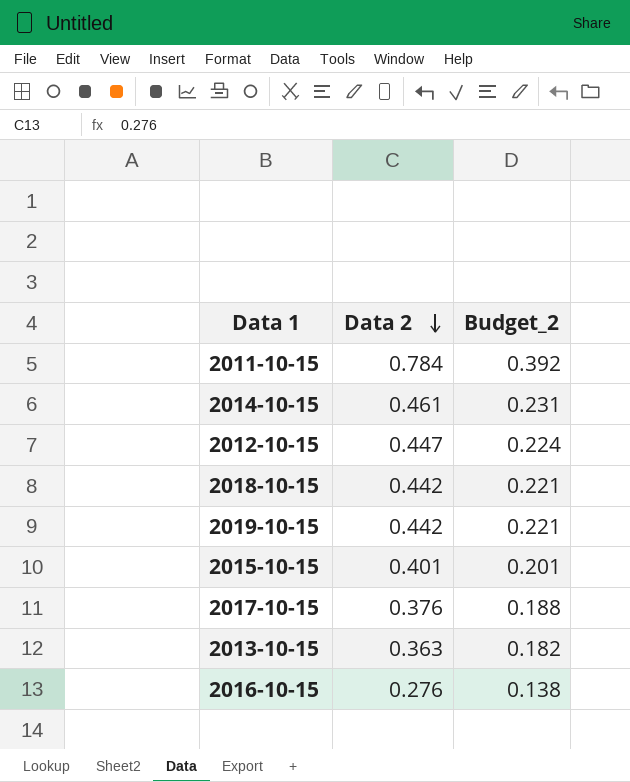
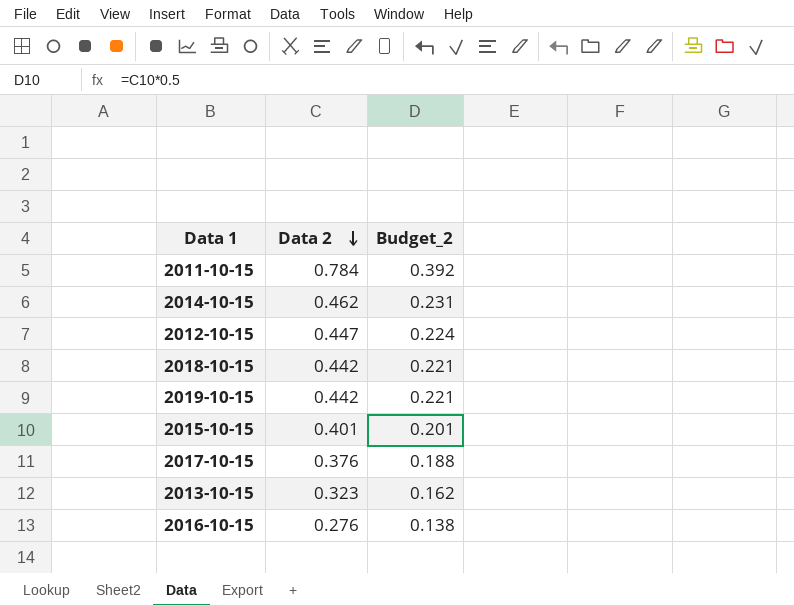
2014-10-15 | Data 2: 0.461 -> 0.462
2013-10-15 | Data 2: 0.363 -> 0.323
2013-10-15 | Budget_2: 0.182 -> 0.162

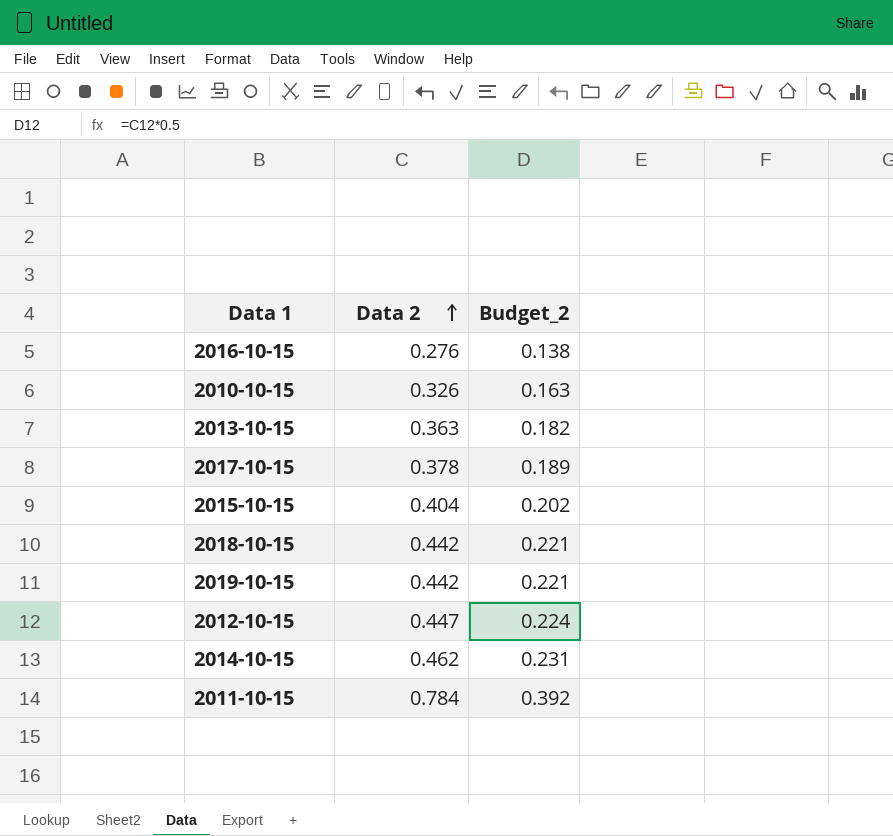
row order: Data 2 descending -> Data 2 ascending
row 2010-10-15: none -> 0.326 | 0.163
2013-10-15 | Data 2: 0.323 -> 0.363
2013-10-15 | Budget_2: 0.162 -> 0.182
2017-10-15 | Data 2: 0.376 -> 0.378
2017-10-15 | Budget_2: 0.188 -> 0.189
2015-10-15 | Data 2: 0.401 -> 0.404
2015-10-15 | Budget_2: 0.201 -> 0.202

